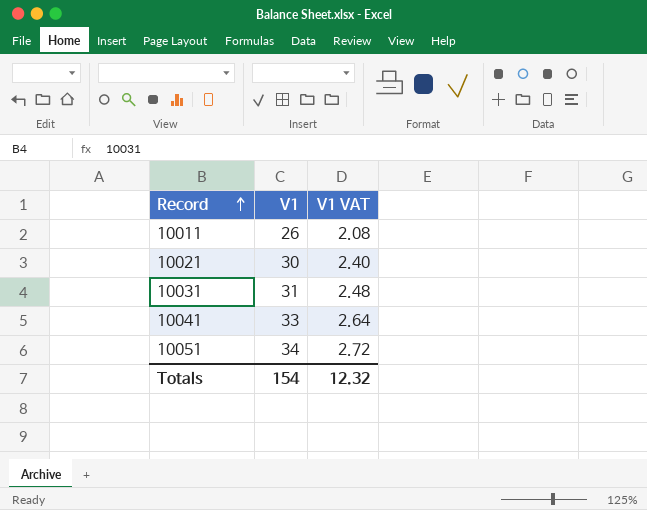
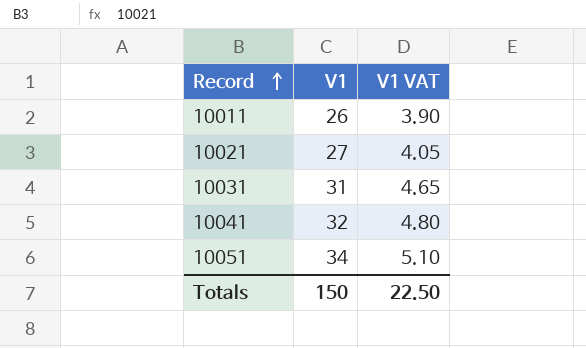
column V1 VAT | formula: [V1] * 0.08 -> [V1] * 0.15
10021 | V1: 30 -> 27
10041 | V1: 33 -> 32
Totals | V1: 154 -> 150
Totals | V1 VAT: 12.32 -> 22.50

